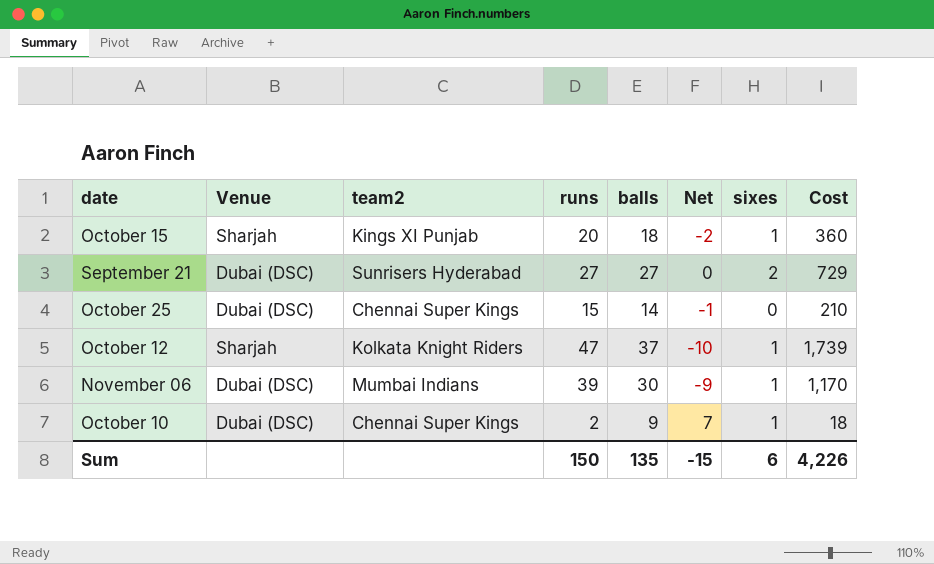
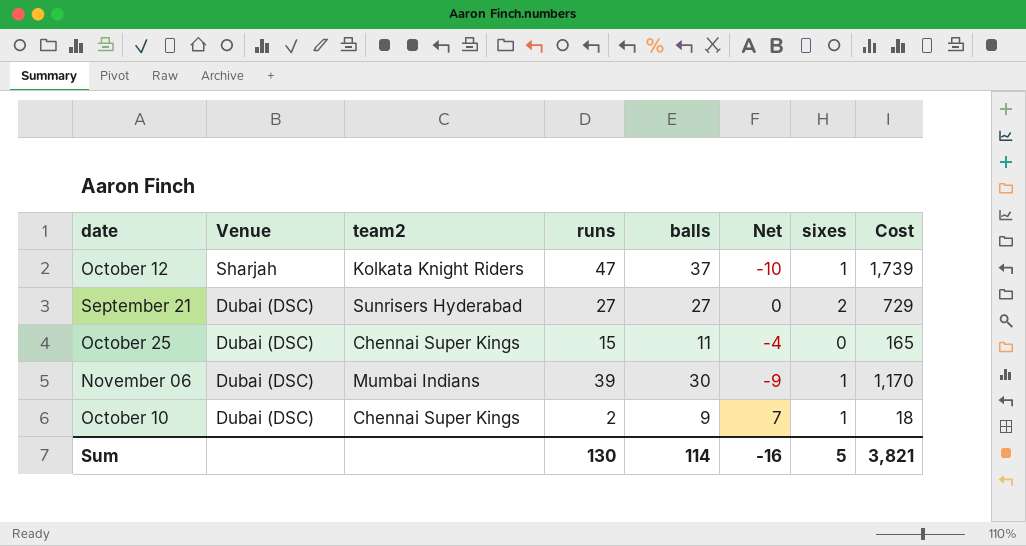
row order: none -> Venue descending
row October 15: Sharjah | Kings XI Punjab | 20 | 18 | -2 | 1 | 360 -> none
October 25 | balls: 14 -> 11
October 25 | Net: -1 -> -4
October 25 | Cost: 210 -> 165
Sum | runs: 150 -> 130
Sum | balls: 135 -> 114
Sum | Net: -15 -> -16
Sum | sixes: 6 -> 5
Sum | Cost: 4,226 -> 3,821

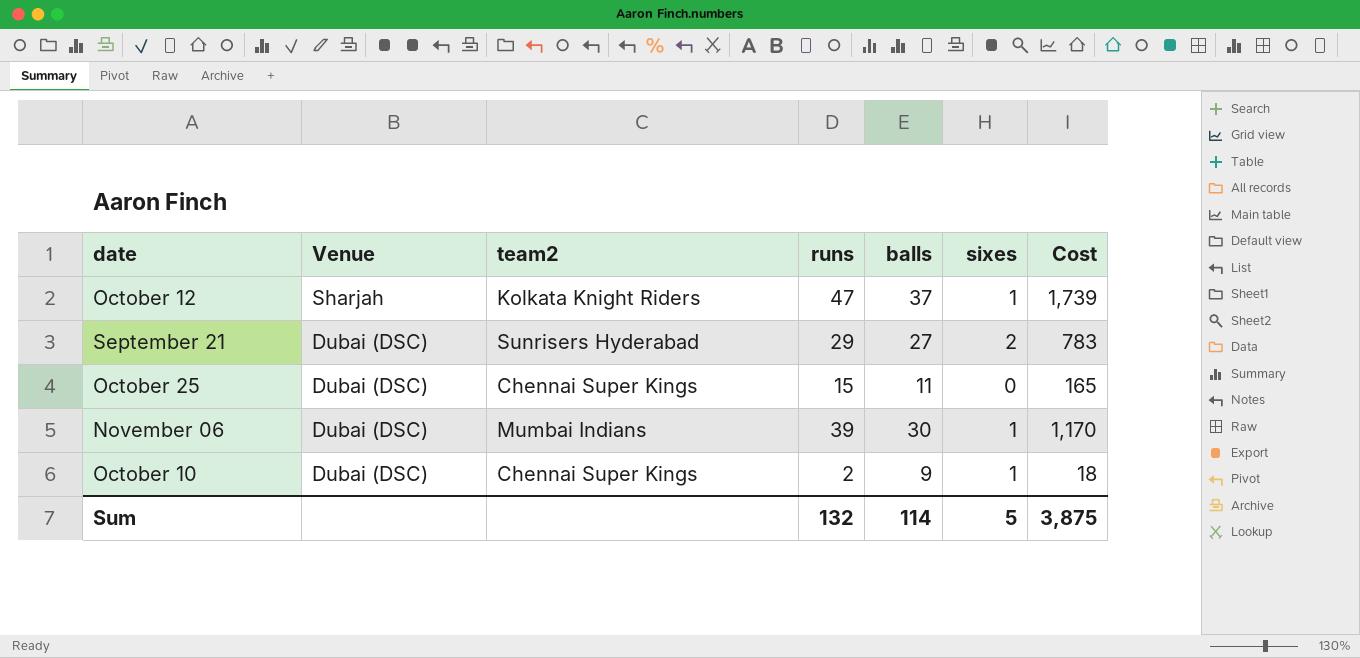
column Net | formula: [balls] - [runs] -> none
September 21 | runs: 27 -> 29
September 21 | Cost: 729 -> 783
Sum | runs: 130 -> 132
Sum | Cost: 3,821 -> 3,875

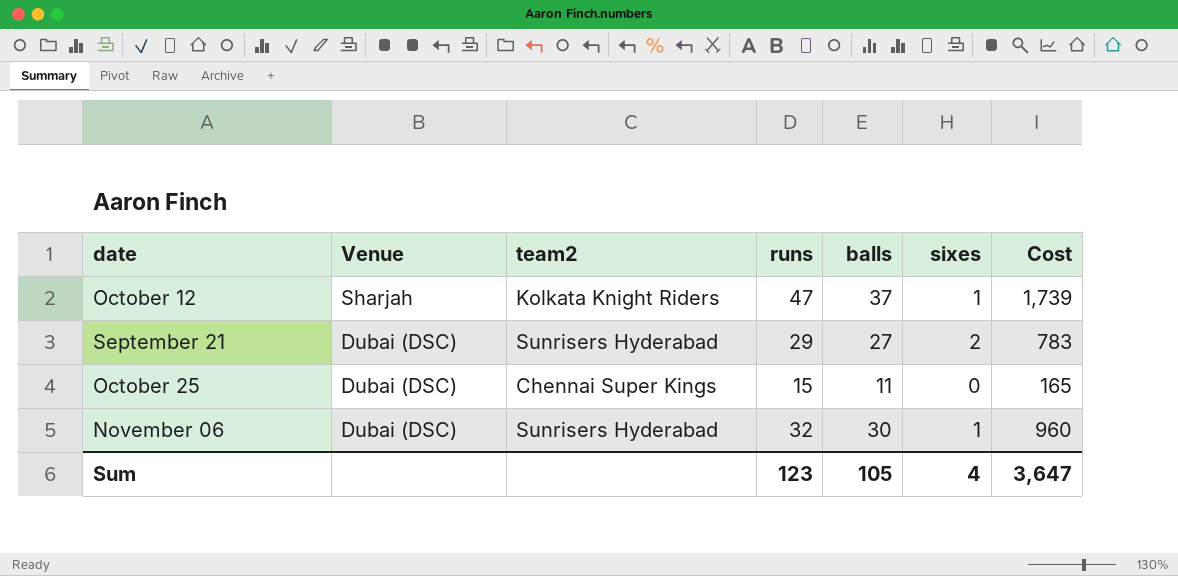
row October 10: Dubai (DSC) | Chennai Super Kings | 2 | 9 | 1 | 18 -> none
November 06 | team2: Mumbai Indians -> Sunrisers Hyderabad
November 06 | runs: 39 -> 32
November 06 | Cost: 1,170 -> 960
Sum | runs: 132 -> 123
Sum | balls: 114 -> 105
Sum | sixes: 5 -> 4
Sum | Cost: 3,875 -> 3,647

